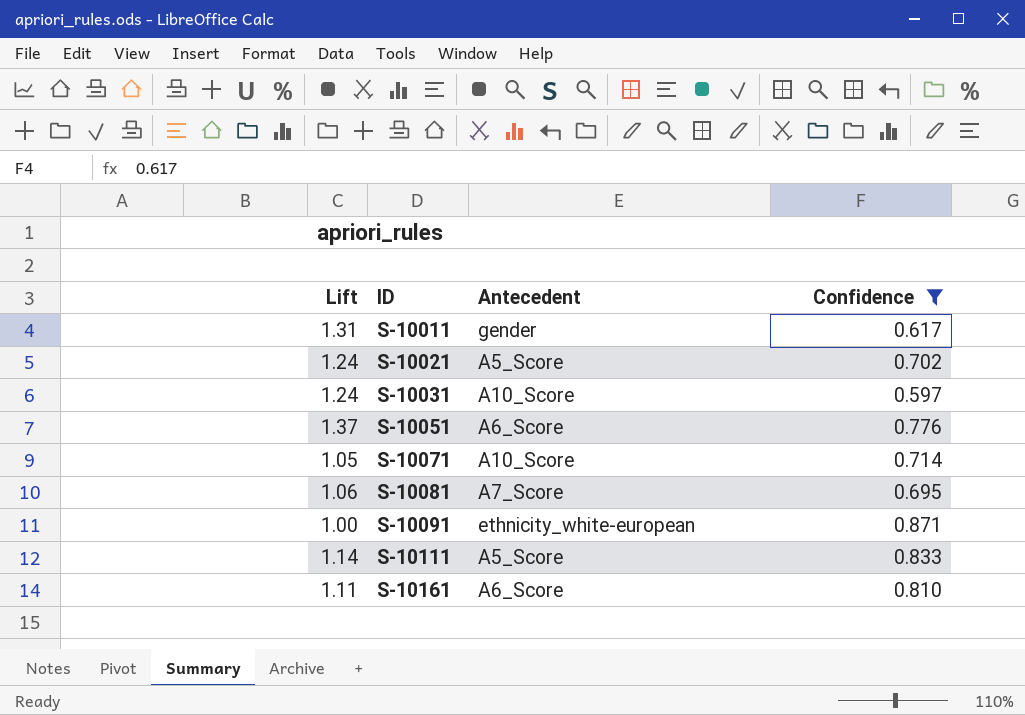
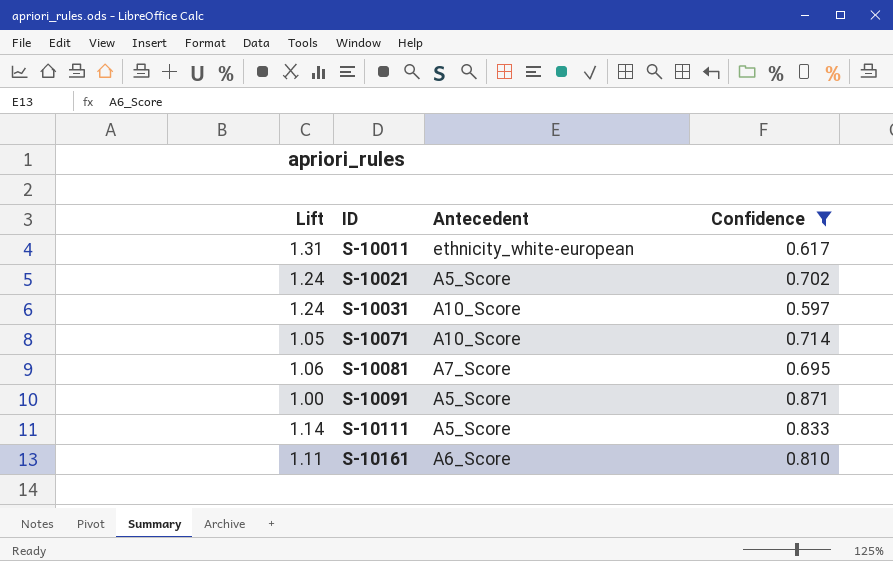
row S-10051: 1.37 | A6_Score | 0.776 -> none
S-10011 | Antecedent: gender -> ethnicity_white-european
S-10091 | Antecedent: ethnicity_white-european -> A5_Score

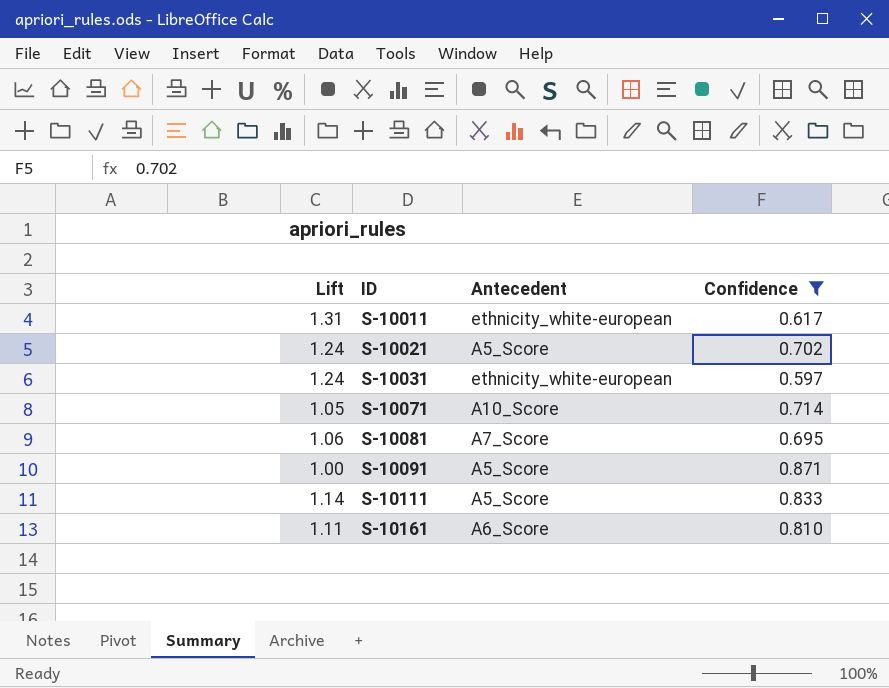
S-10031 | Antecedent: A10_Score -> ethnicity_white-european

